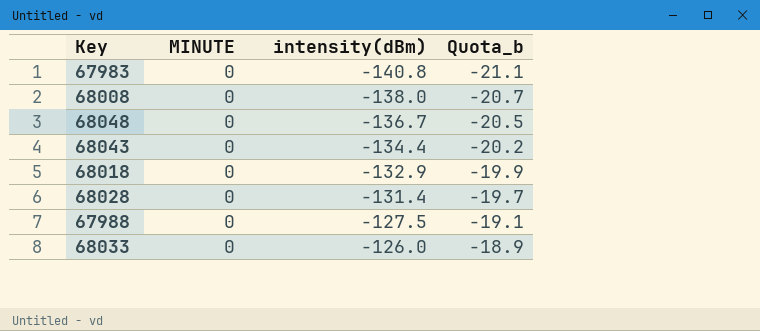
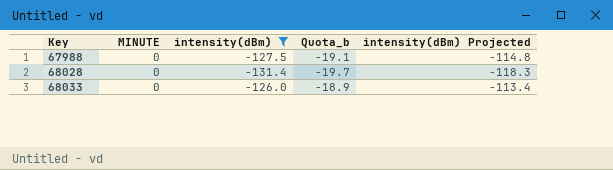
filter: none -> intensity(dBm) >= -131.4
row order: intensity(dBm) ascending -> Key ascending
column intensity(dBm) Projected | formula: none -> [intensity(dBm)] * 0.9

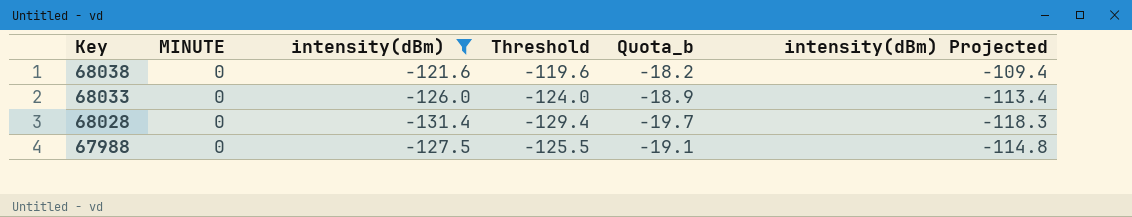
row order: Key ascending -> Key descending
column Threshold | formula: none -> [intensity(dBm)] + 2
row 68038: none -> 0 | -121.6 | -119.6 | -18.2 | -109.4

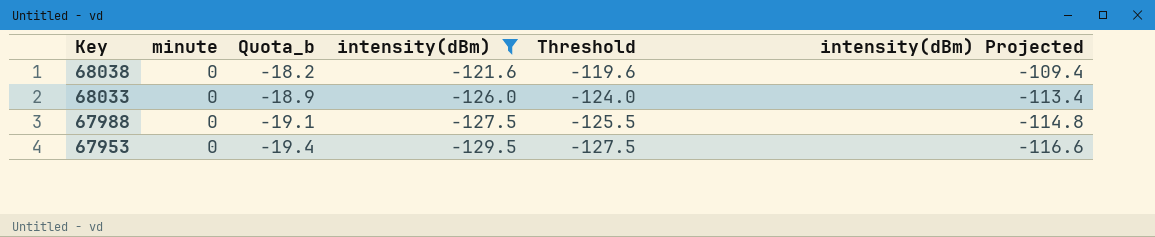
column name: MINUTE -> minute
column Quota_b | position: 5 -> 3
row 68028: 0 | -131.4 | -129.4 | -19.7 | -118.3 -> none
row 67953: none -> 0 | -19.4 | -129.5 | -127.5 | -116.6

